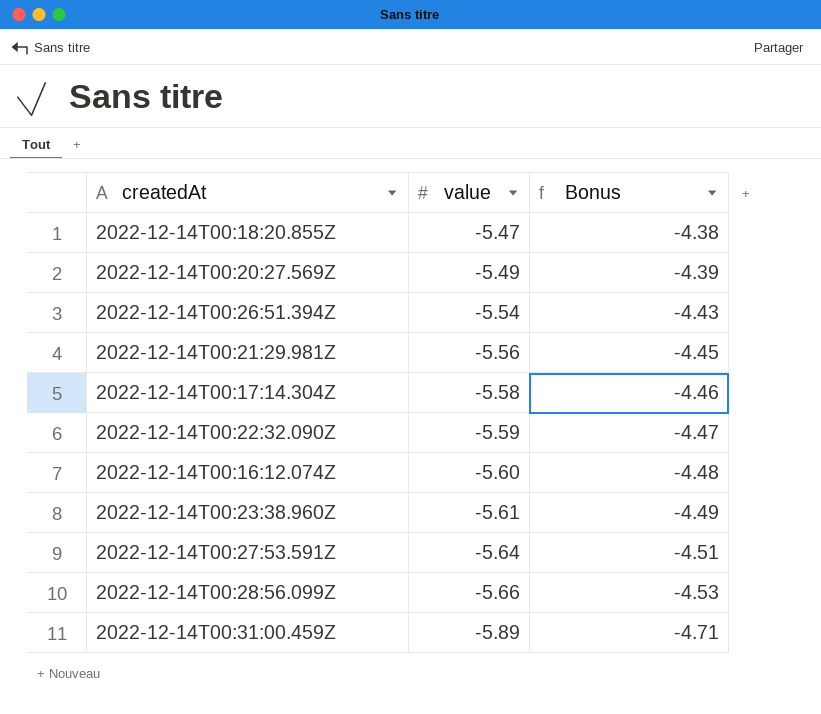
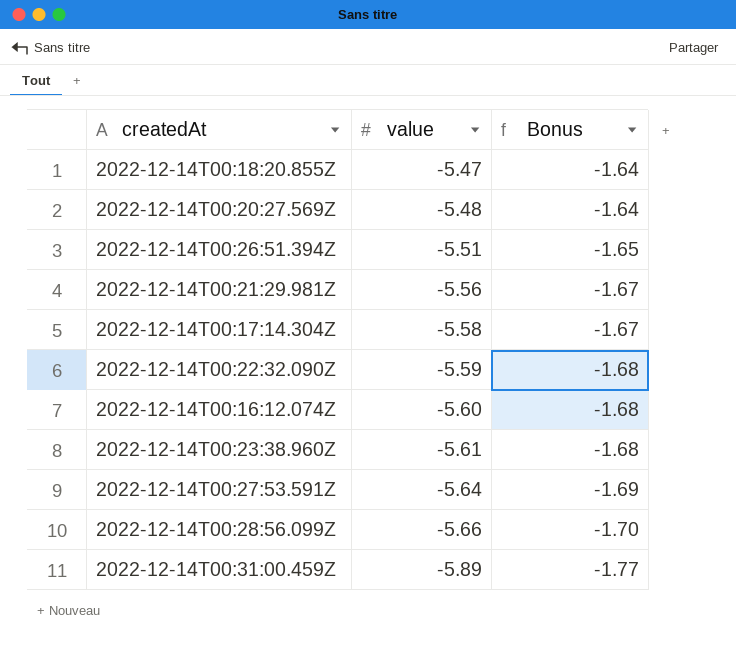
column Bonus | formula: [value] * 0.8 -> [value] * 0.3
2022-12-14T00:20:27.569Z | value: -5.49 -> -5.48
2022-12-14T00:26:51.394Z | value: -5.54 -> -5.51

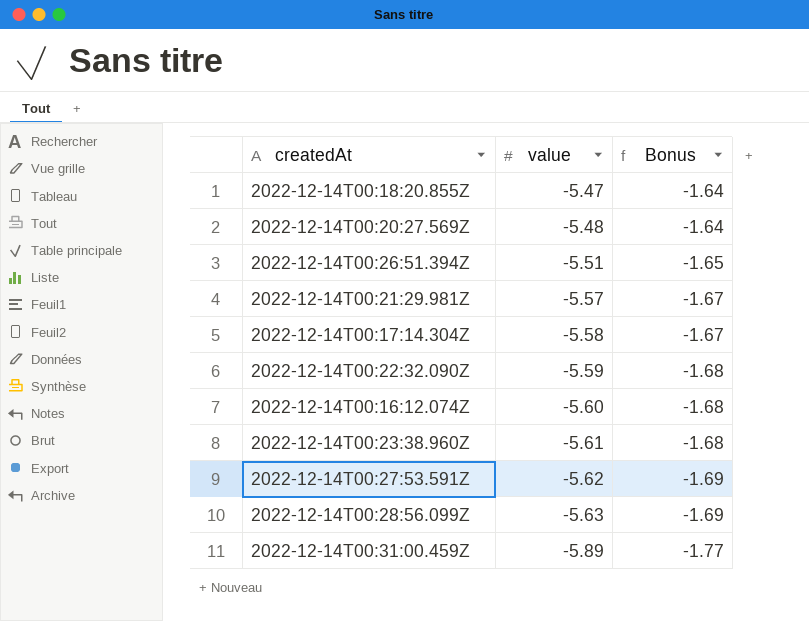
2022-12-14T00:21:29.981Z | value: -5.56 -> -5.57
2022-12-14T00:27:53.591Z | value: -5.64 -> -5.62
2022-12-14T00:28:56.099Z | value: -5.66 -> -5.63
2022-12-14T00:28:56.099Z | Bonus: -1.70 -> -1.69

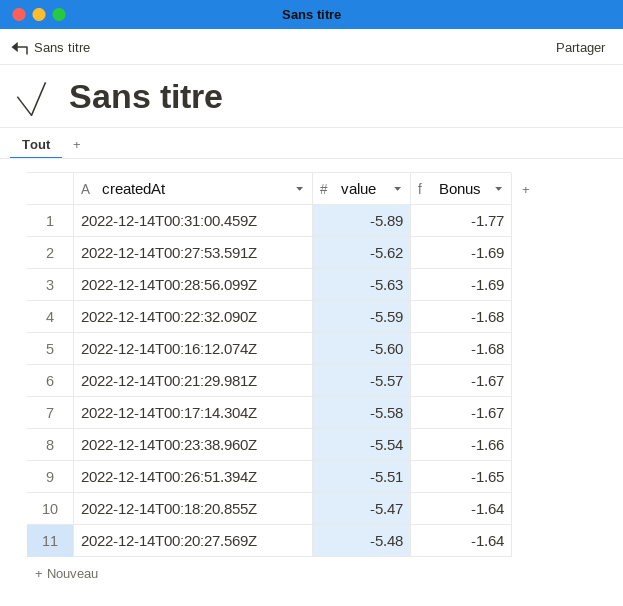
row order: value descending -> Bonus ascending
2022-12-14T00:23:38.960Z | value: -5.61 -> -5.54
2022-12-14T00:23:38.960Z | Bonus: -1.68 -> -1.66

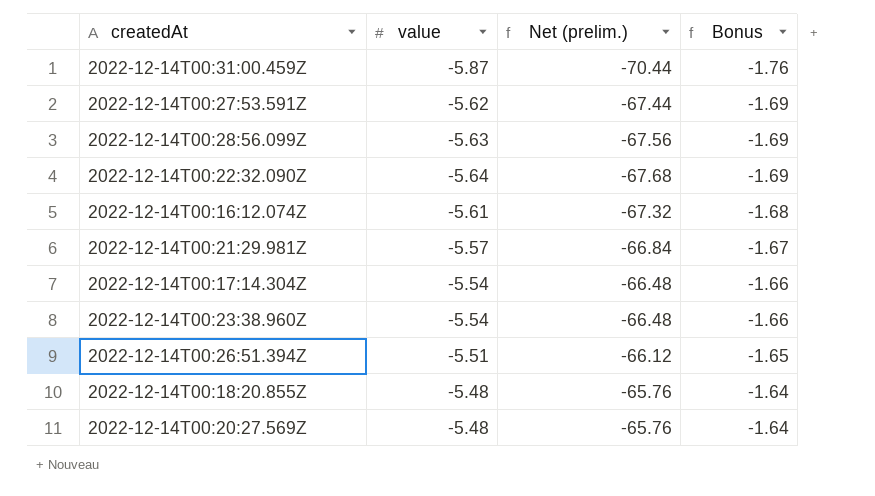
column Net (prelim.) | formula: none -> [value] * 12
2022-12-14T00:31:00.459Z | value: -5.89 -> -5.87
2022-12-14T00:31:00.459Z | Bonus: -1.77 -> -1.76
2022-12-14T00:22:32.090Z | value: -5.59 -> -5.64
2022-12-14T00:22:32.090Z | Bonus: -1.68 -> -1.69
2022-12-14T00:16:12.074Z | value: -5.60 -> -5.61
2022-12-14T00:17:14.304Z | value: -5.58 -> -5.54
2022-12-14T00:17:14.304Z | Bonus: -1.67 -> -1.66
2022-12-14T00:18:20.855Z | value: -5.47 -> -5.48

